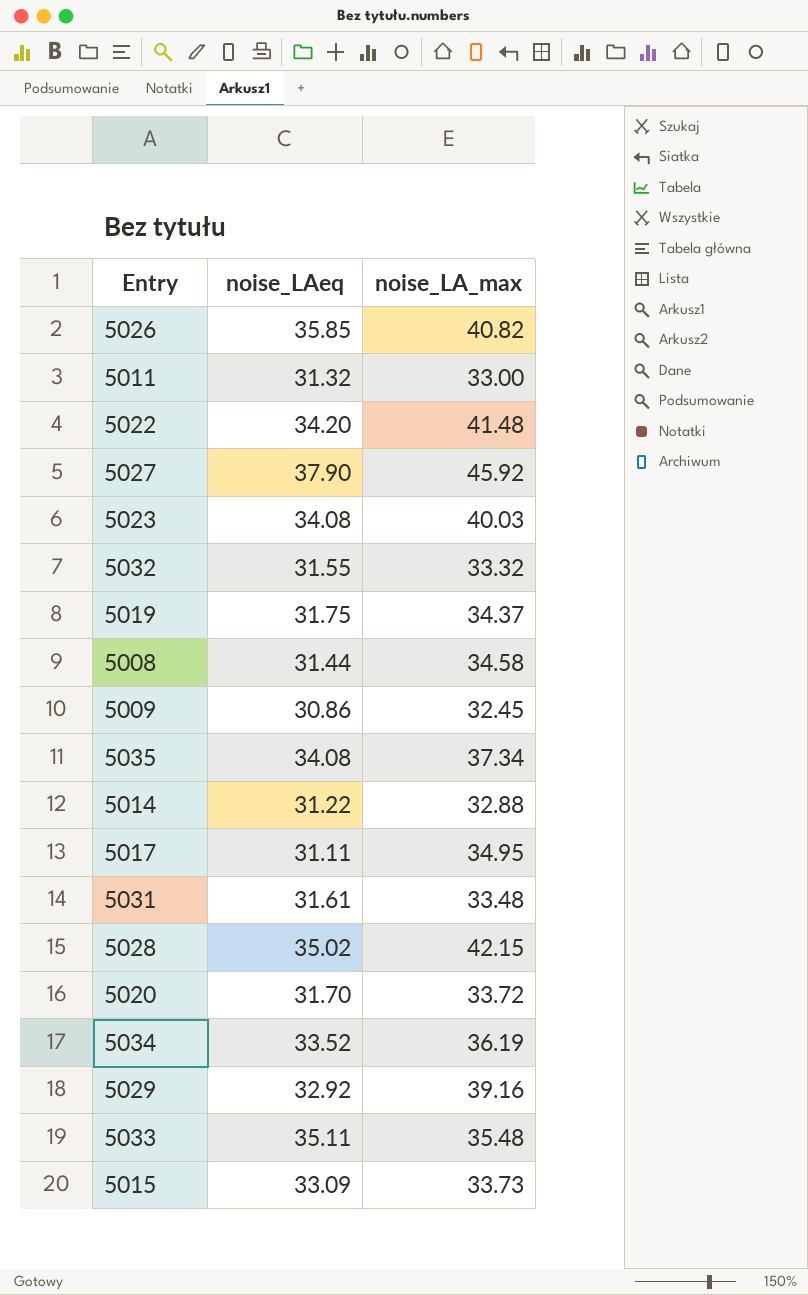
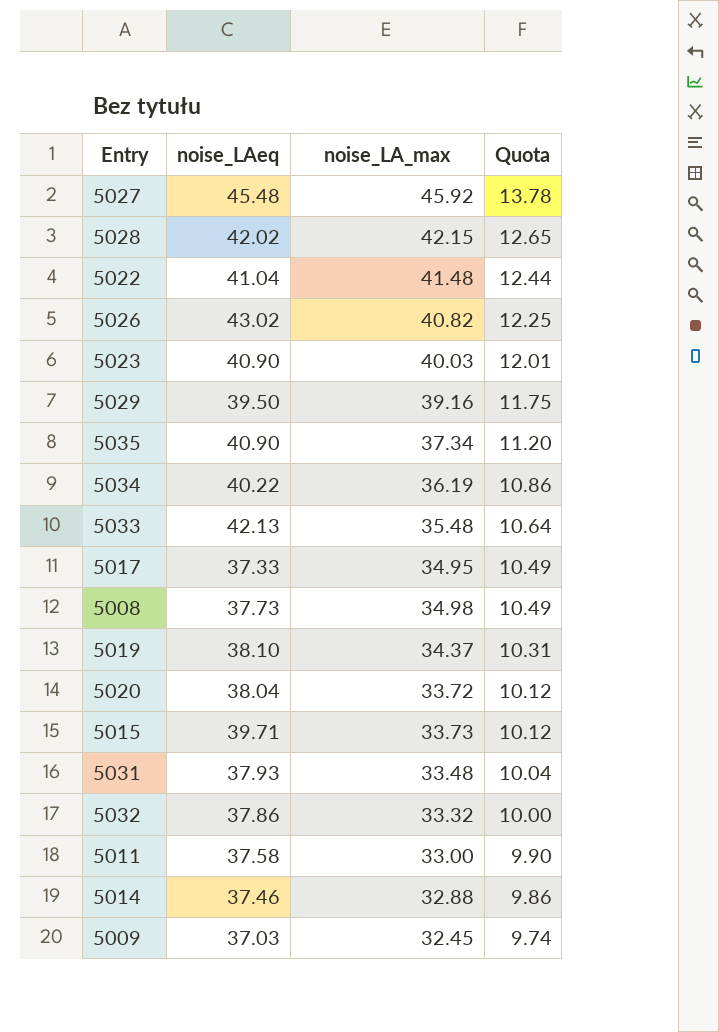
row order: none -> Quota descending
column Quota | formula: none -> [noise_LA_max] * 0.3
5027 | noise_LAeq: 37.90 -> 45.48
5028 | noise_LAeq: 35.02 -> 42.02
5022 | noise_LAeq: 34.20 -> 41.04
5026 | noise_LAeq: 35.85 -> 43.02
5023 | noise_LAeq: 34.08 -> 40.90
5029 | noise_LAeq: 32.92 -> 39.50
5035 | noise_LAeq: 34.08 -> 40.90
5034 | noise_LAeq: 33.52 -> 40.22
5033 | noise_LAeq: 35.11 -> 42.13
5017 | noise_LAeq: 31.11 -> 37.33
5008 | noise_LAeq: 31.44 -> 37.73
5008 | noise_LA_max: 34.58 -> 34.98
5019 | noise_LAeq: 31.75 -> 38.10
5020 | noise_LAeq: 31.70 -> 38.04
5015 | noise_LAeq: 33.09 -> 39.71
5031 | noise_LAeq: 31.61 -> 37.93
5032 | noise_LAeq: 31.55 -> 37.86
5011 | noise_LAeq: 31.32 -> 37.58
5014 | noise_LAeq: 31.22 -> 37.46
5009 | noise_LAeq: 30.86 -> 37.03

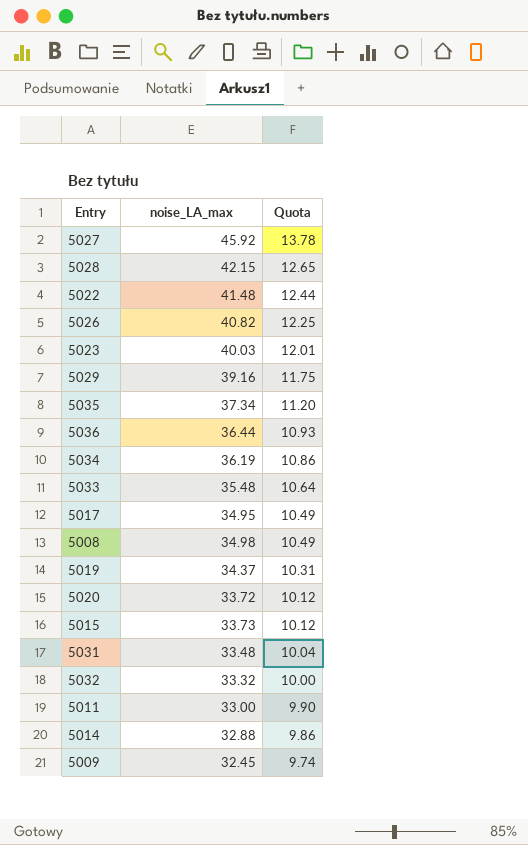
column noise_LAeq | position: 2 -> none
row 5036: none -> 36.44 | 10.93

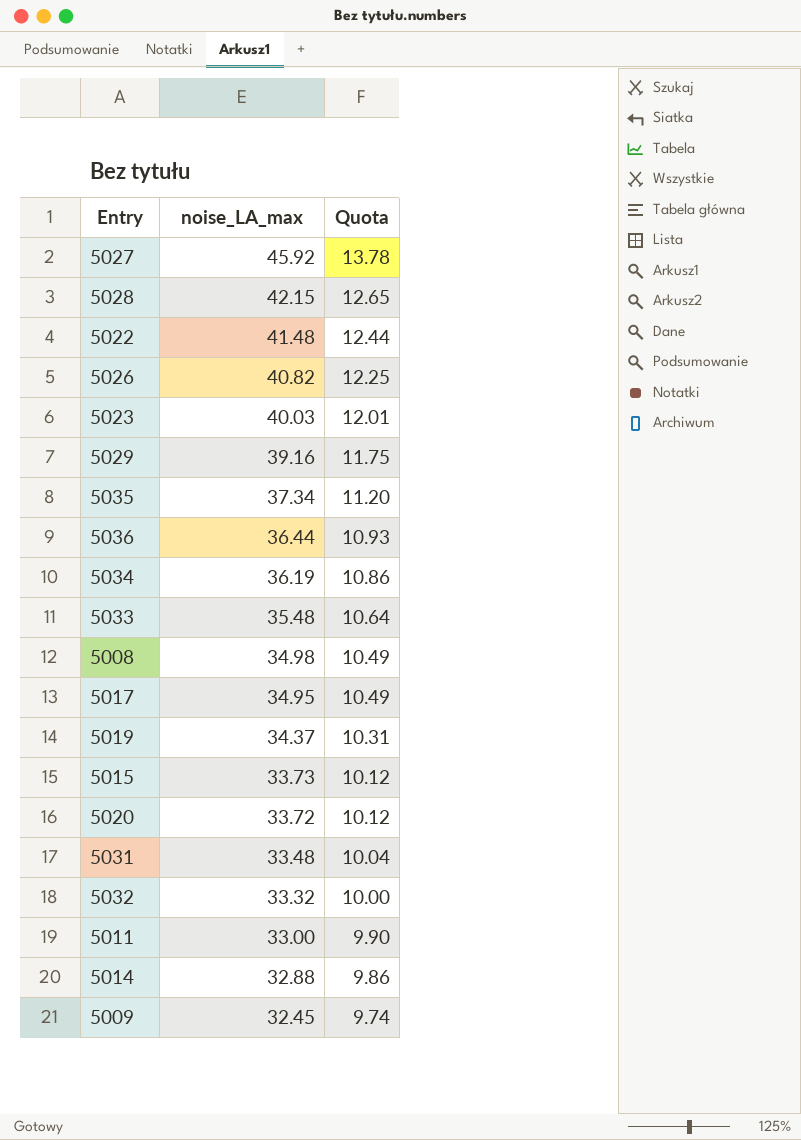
row order: Quota descending -> noise_LA_max descending

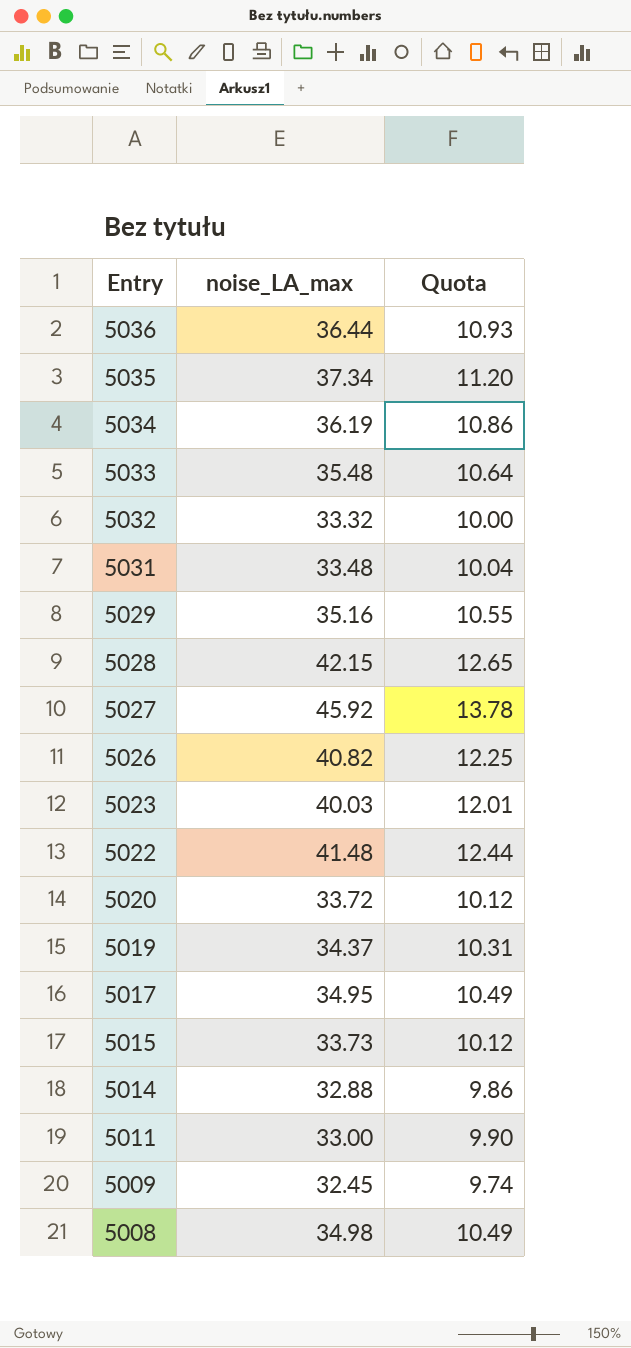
row order: noise_LA_max descending -> Entry descending
5029 | noise_LA_max: 39.16 -> 35.16
5029 | Quota: 11.75 -> 10.55

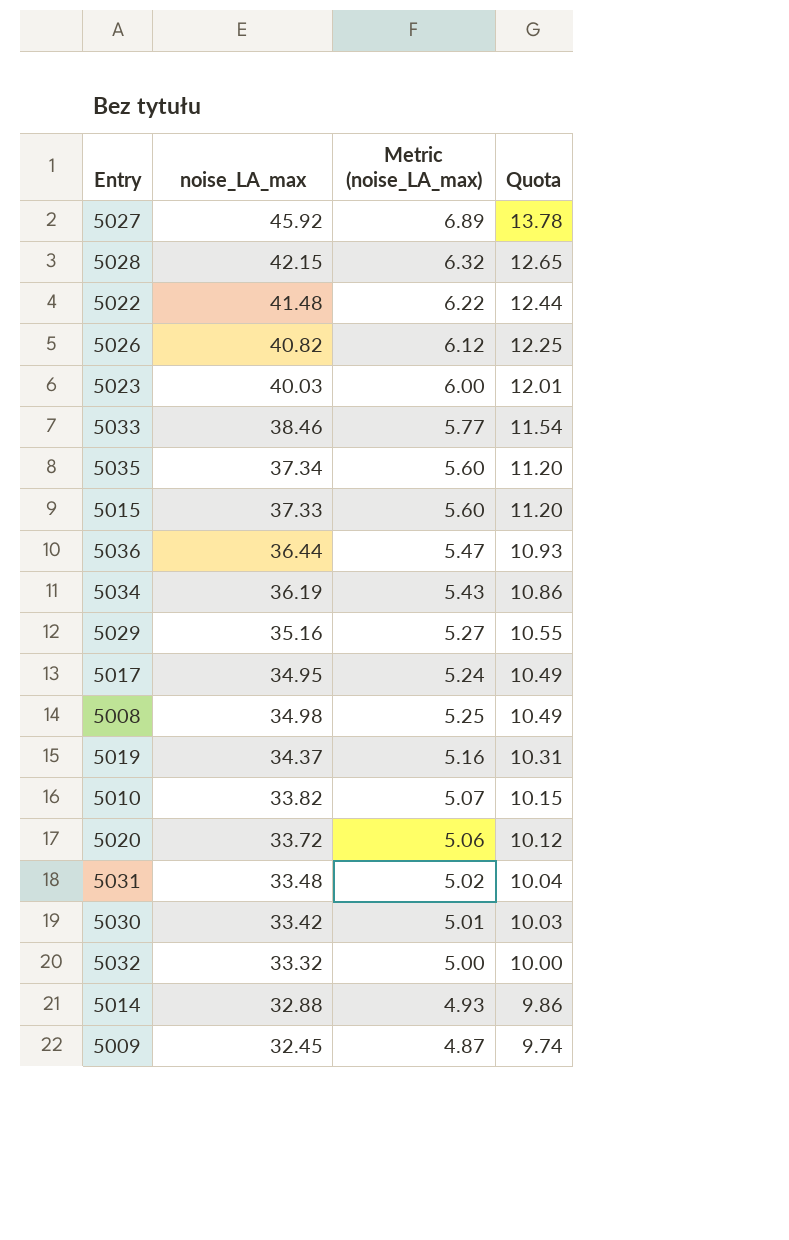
row order: Entry descending -> Quota descending
column Metric (noise_LA_max) | formula: none -> [noise_LA_max] * 0.15
row 5011: 33.00 | 9.90 -> none
5033 | noise_LA_max: 35.48 -> 38.46
5033 | Quota: 10.64 -> 11.54
5015 | noise_LA_max: 33.73 -> 37.33
5015 | Quota: 10.12 -> 11.20
row 5010: none -> 33.82 | 5.07 | 10.15
row 5030: none -> 33.42 | 5.01 | 10.03

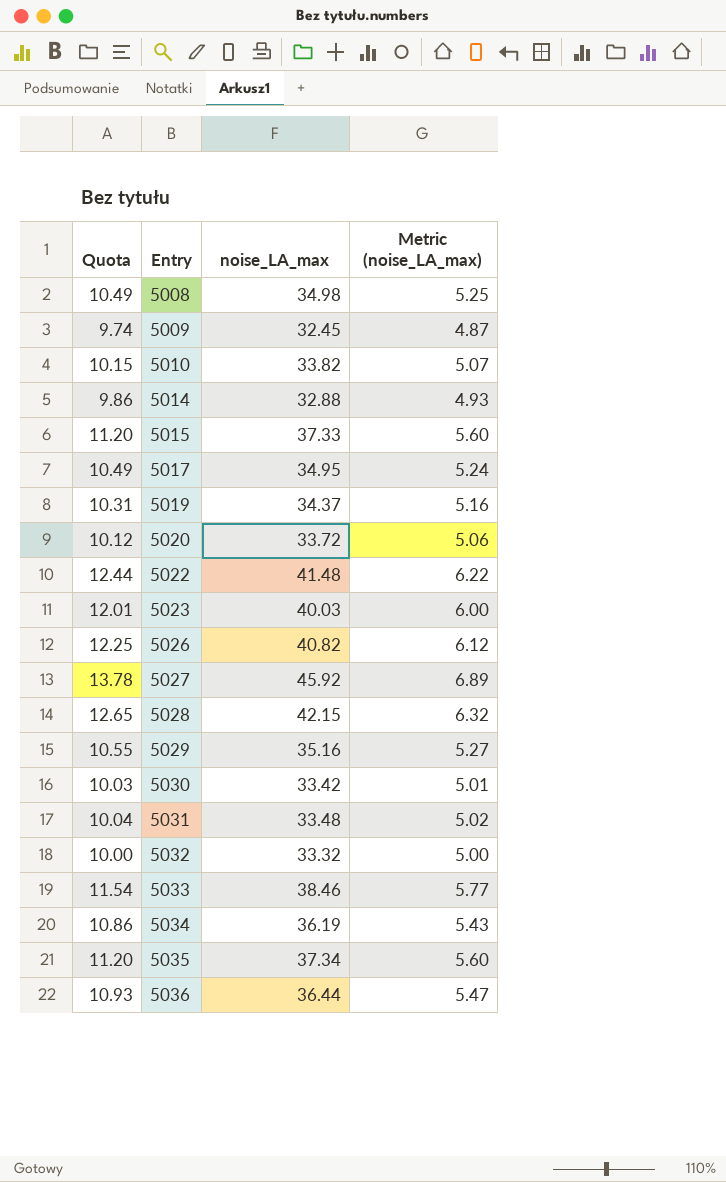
row order: Quota descending -> Entry ascending
column Quota | position: 4 -> 1

